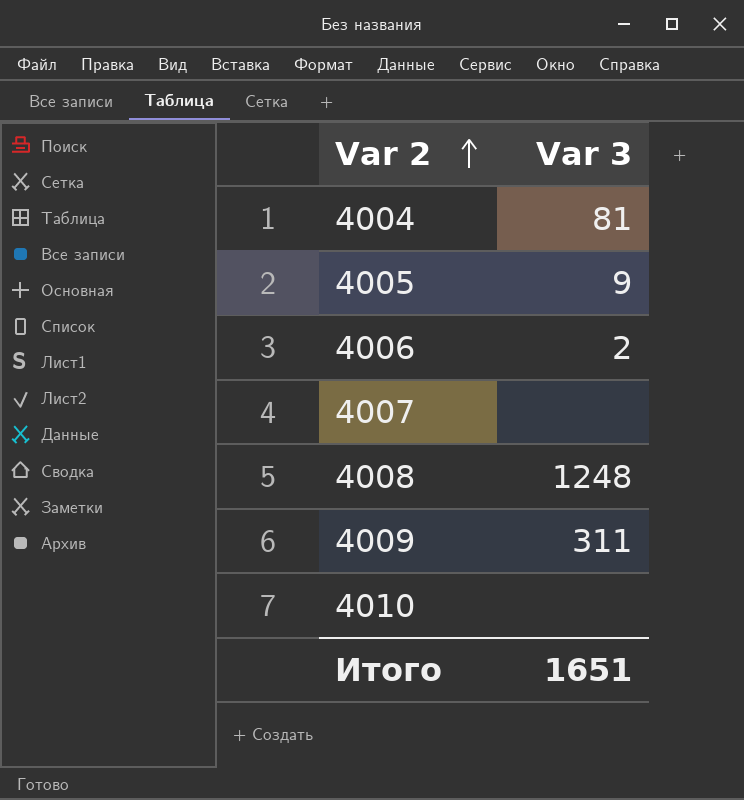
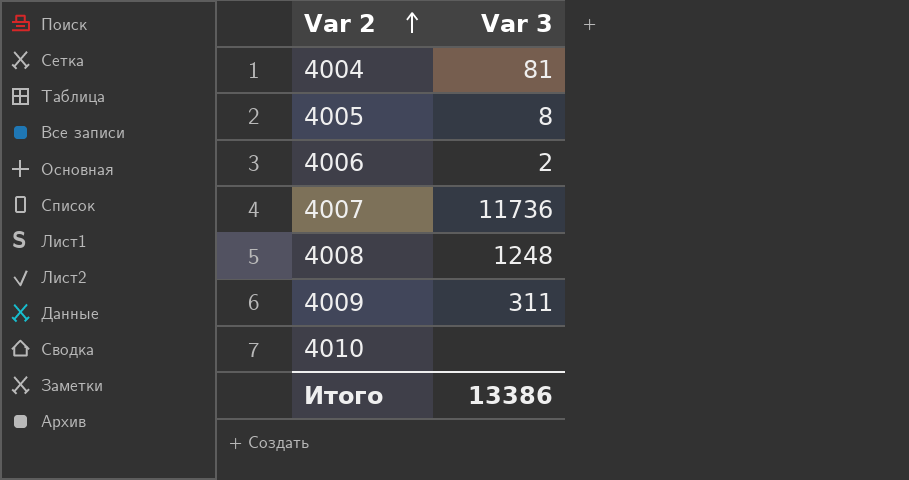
4005 | Var 3: 9 -> 8
4007 | Var 3: none -> 11736
Итого | Var 3: 1651 -> 13386

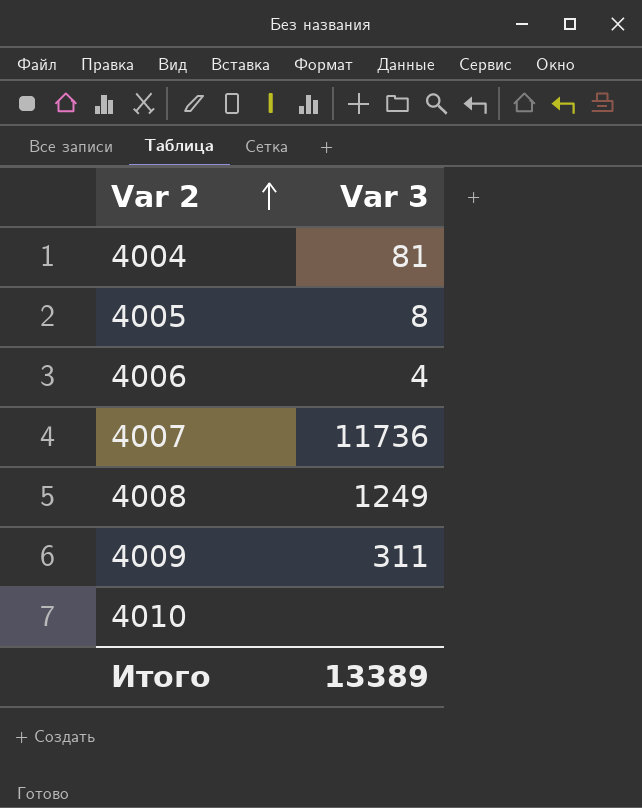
4006 | Var 3: 2 -> 4
4008 | Var 3: 1248 -> 1249
Итого | Var 3: 13386 -> 13389

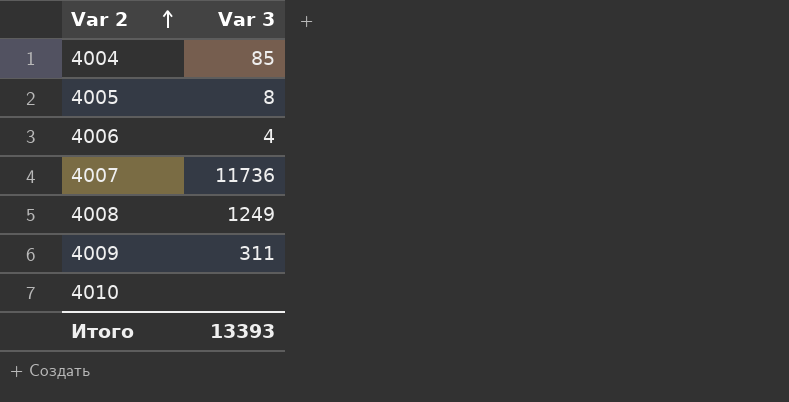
4004 | Var 3: 81 -> 85
Итого | Var 3: 13389 -> 13393

